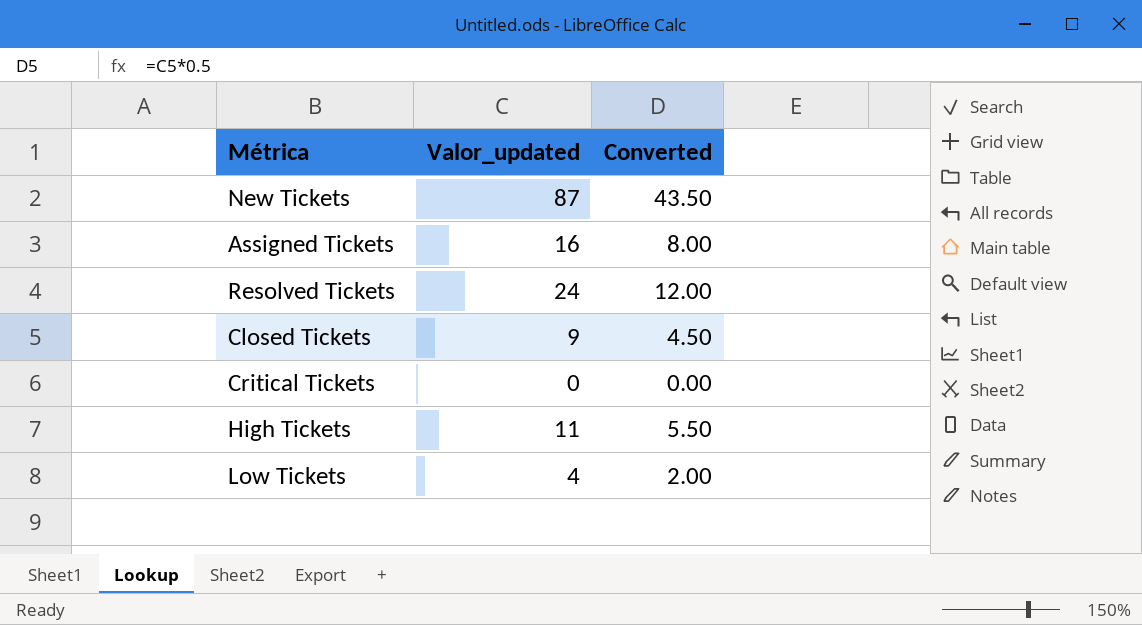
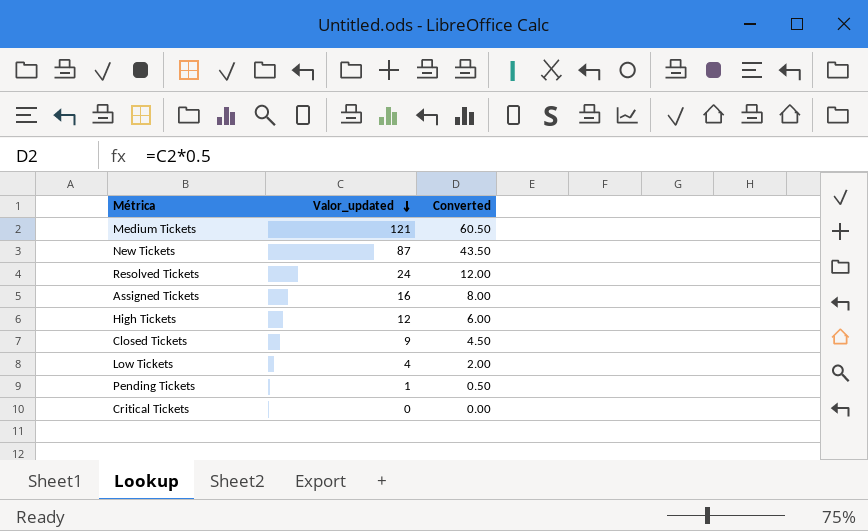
row order: none -> Valor_updated descending
row Medium Tickets: none -> 121 | 60.50
High Tickets | Valor_updated: 11 -> 12
High Tickets | Converted: 5.50 -> 6.00
row Pending Tickets: none -> 1 | 0.50

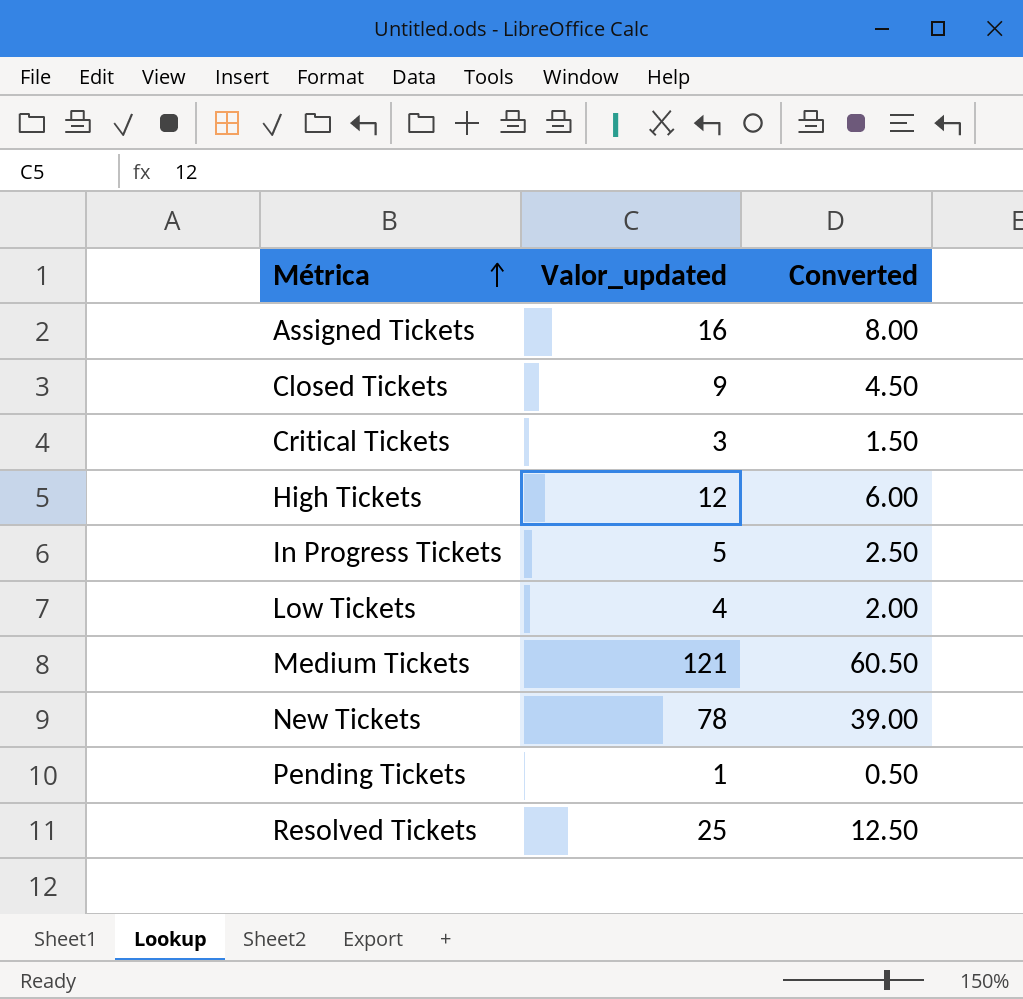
row order: Valor_updated descending -> Métrica ascending
Critical Tickets | Valor_updated: 0 -> 3
Critical Tickets | Converted: 0.00 -> 1.50
row In Progress Tickets: none -> 5 | 2.50
New Tickets | Valor_updated: 87 -> 78
New Tickets | Converted: 43.50 -> 39.00
Resolved Tickets | Valor_updated: 24 -> 25
Resolved Tickets | Converted: 12.00 -> 12.50

